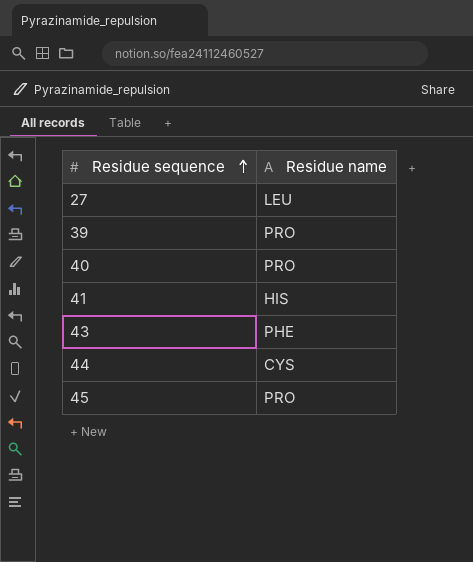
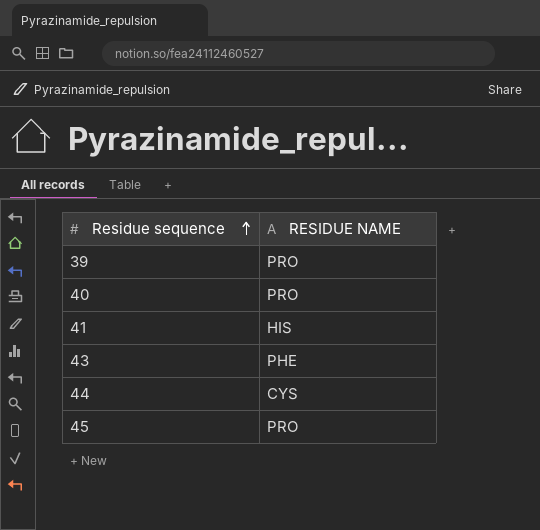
column name: Residue name -> RESIDUE NAME
row 27: LEU -> none

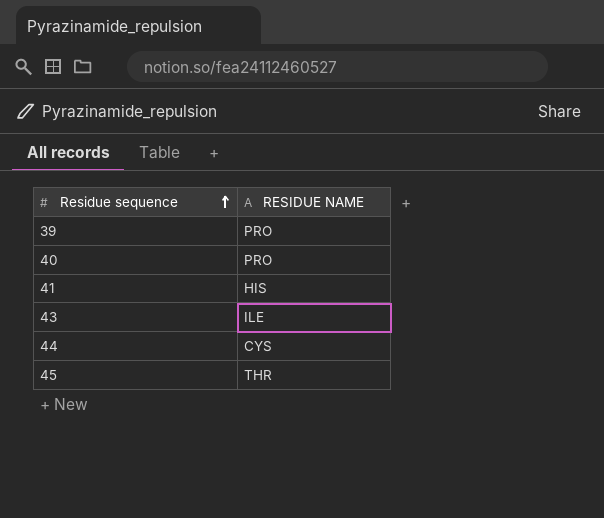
43 | RESIDUE NAME: PHE -> ILE
45 | RESIDUE NAME: PRO -> THR

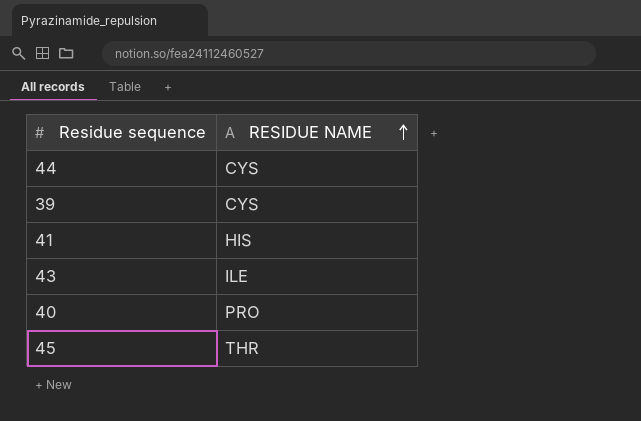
row order: Residue sequence ascending -> RESIDUE NAME ascending
39 | RESIDUE NAME: PRO -> CYS

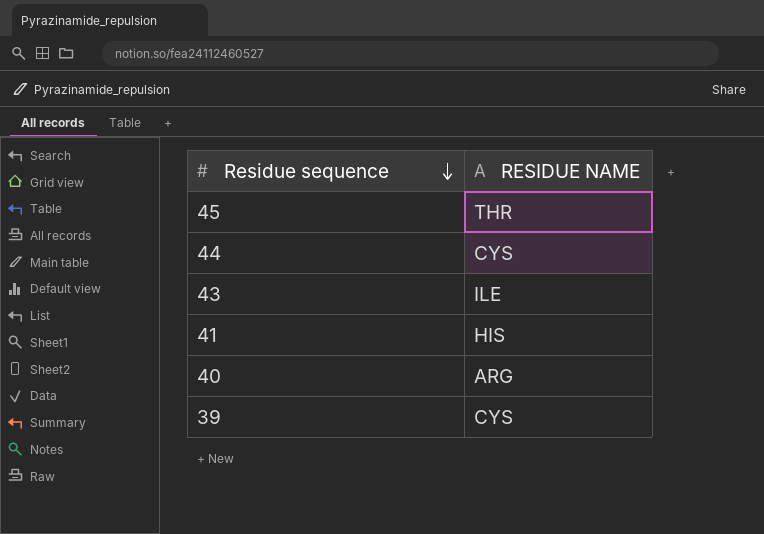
row order: RESIDUE NAME ascending -> Residue sequence descending
40 | RESIDUE NAME: PRO -> ARG

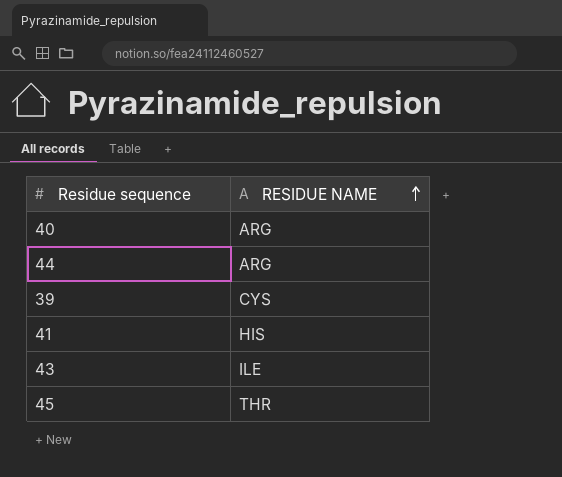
row order: Residue sequence descending -> RESIDUE NAME ascending
44 | RESIDUE NAME: CYS -> ARG

